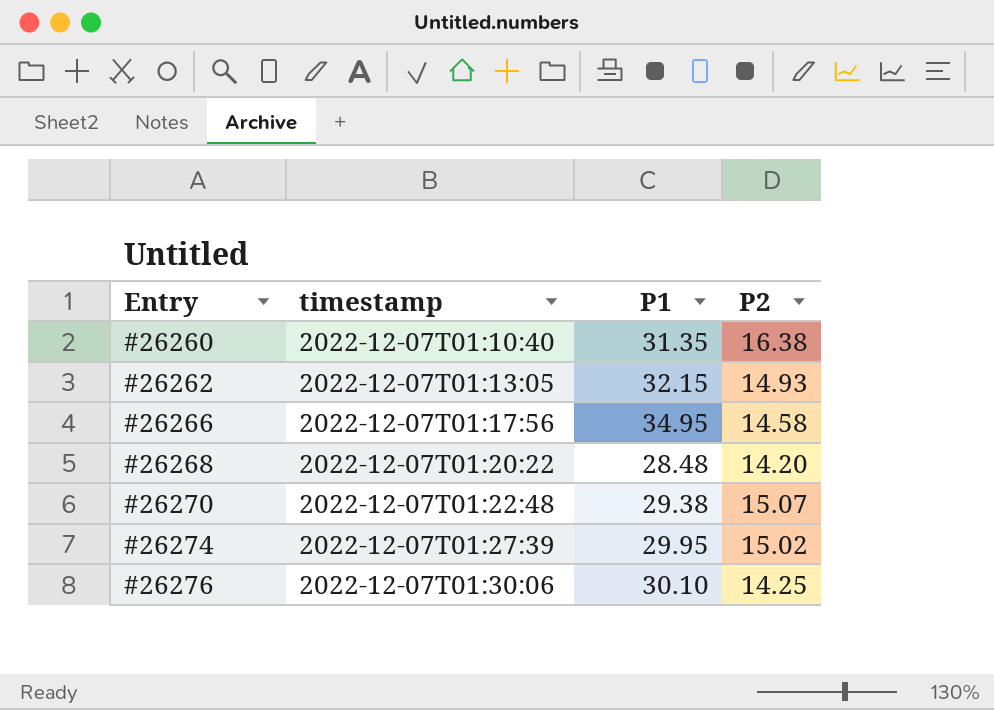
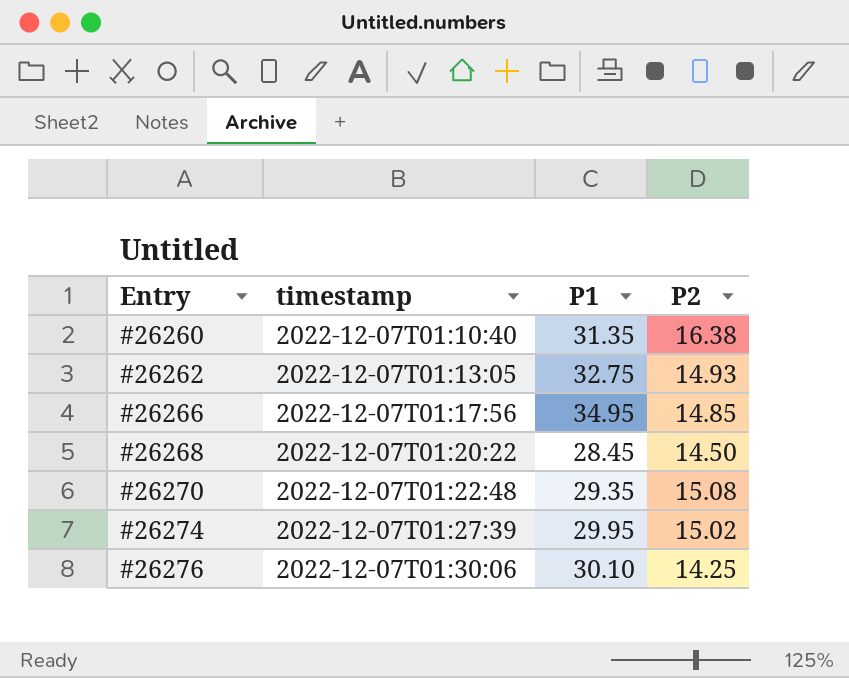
#26262 | P1: 32.15 -> 32.75
#26266 | P2: 14.58 -> 14.85
#26268 | P1: 28.48 -> 28.45
#26268 | P2: 14.20 -> 14.50
#26270 | P1: 29.38 -> 29.35
#26270 | P2: 15.07 -> 15.08

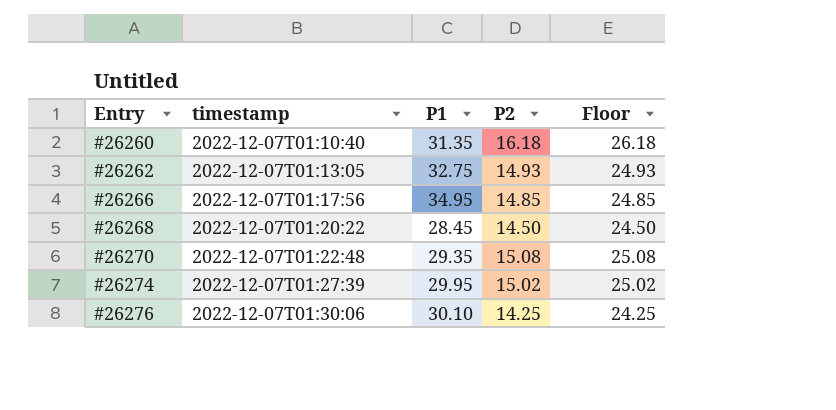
column Floor | formula: none -> [P2] + 10
#26260 | P2: 16.38 -> 16.18

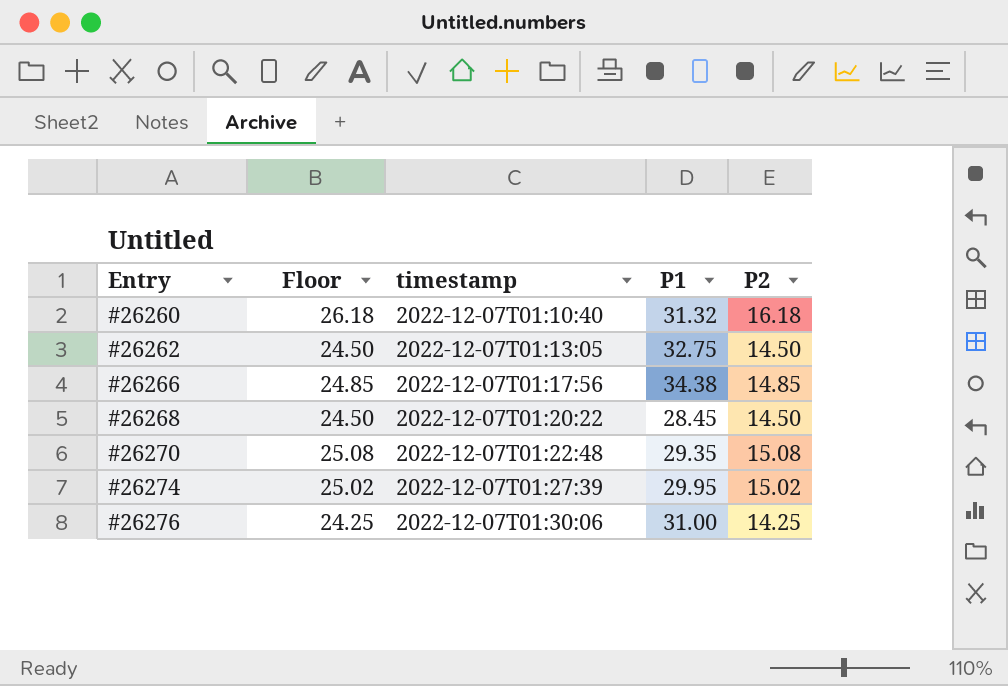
column Floor | position: 5 -> 2
#26260 | P1: 31.35 -> 31.32
#26262 | Floor: 24.93 -> 24.50
#26262 | P2: 14.93 -> 14.50
#26266 | P1: 34.95 -> 34.38
#26276 | P1: 30.10 -> 31.00

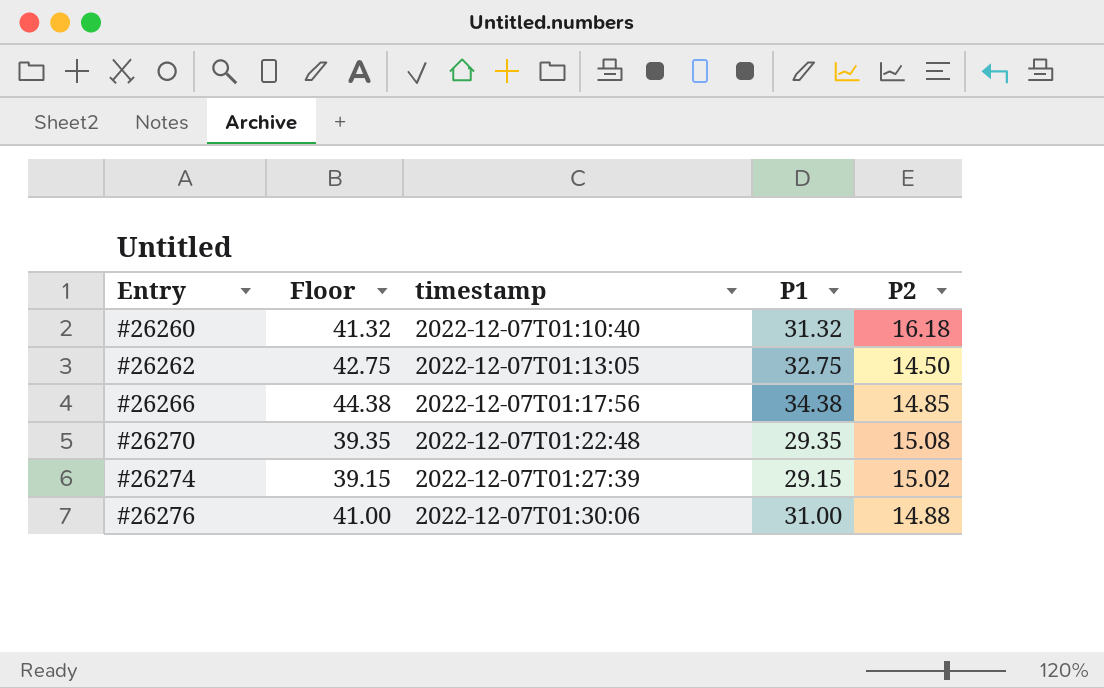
column Floor | formula: [P2] + 10 -> [P1] + 10
row #26268: 24.50 | 2022-12-07T01:20:22 | 28.45 | 14.50 -> none
#26274 | P1: 29.95 -> 29.15
#26276 | P2: 14.25 -> 14.88

